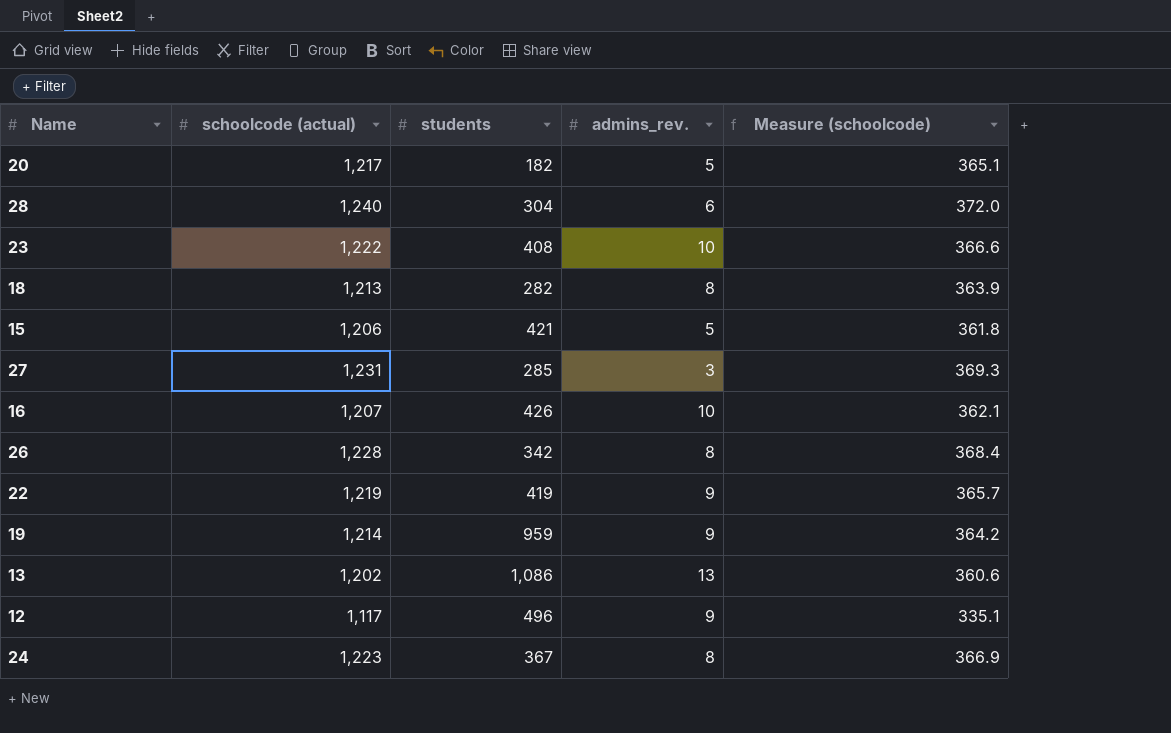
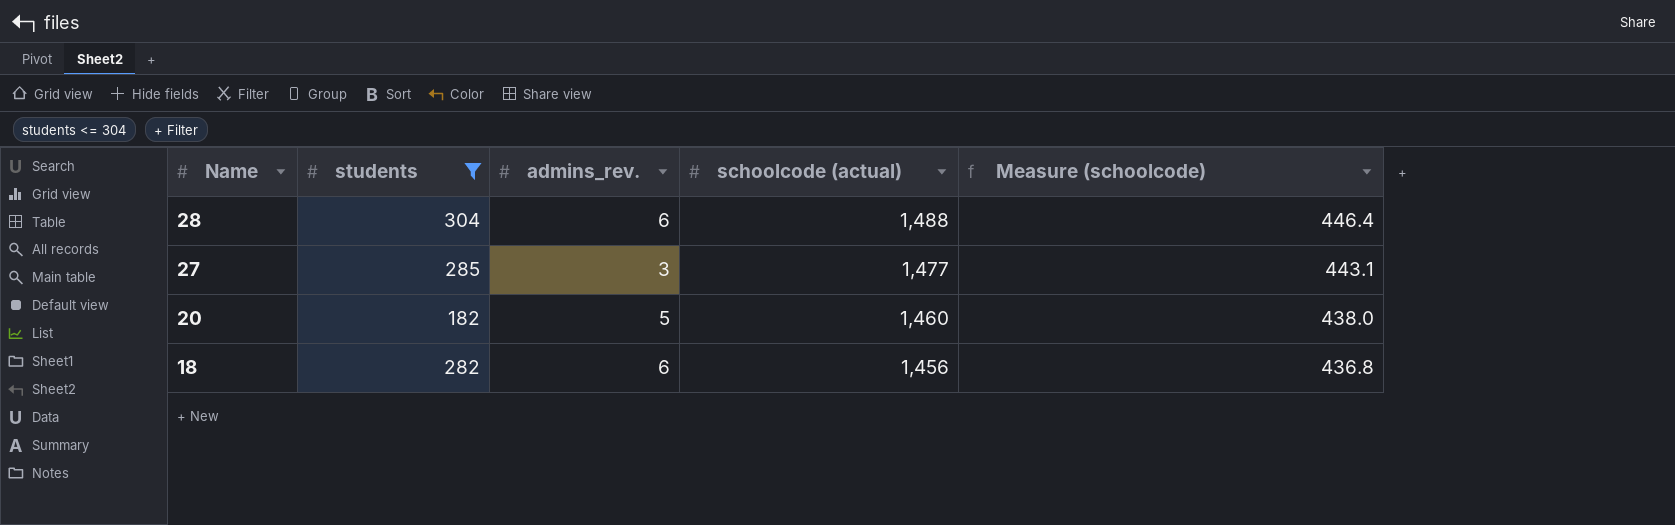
filter: none -> students <= 304
row order: none -> Name descending
column schoolcode (actual) | position: 2 -> 4
28 | schoolcode (actual): 1,240 -> 1,488
28 | Measure (schoolcode): 372.0 -> 446.4
27 | schoolcode (actual): 1,231 -> 1,477
27 | Measure (schoolcode): 369.3 -> 443.1
20 | schoolcode (actual): 1,217 -> 1,460
20 | Measure (schoolcode): 365.1 -> 438.0
18 | admins_rev.: 8 -> 6
18 | schoolcode (actual): 1,213 -> 1,456
18 | Measure (schoolcode): 363.9 -> 436.8

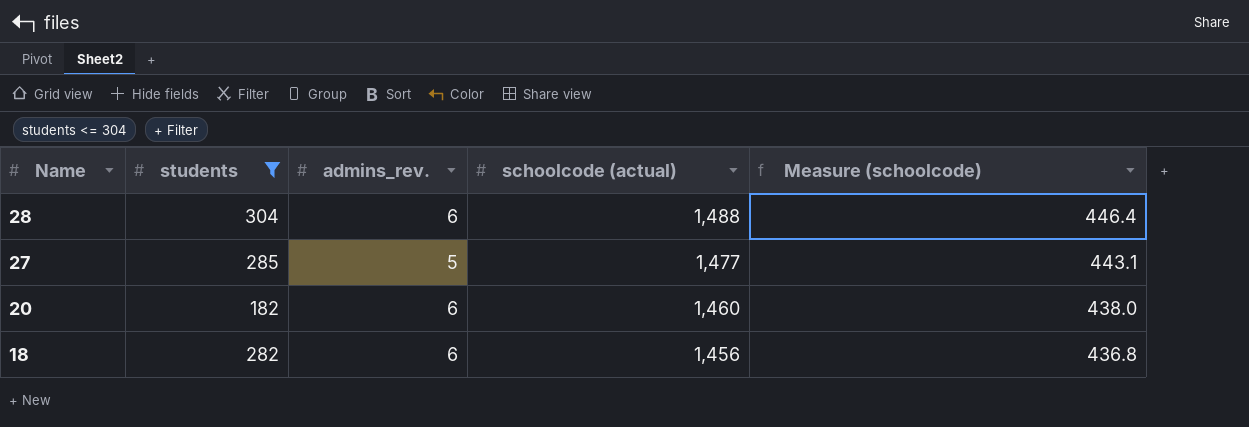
27 | admins_rev.: 3 -> 5
20 | admins_rev.: 5 -> 6

